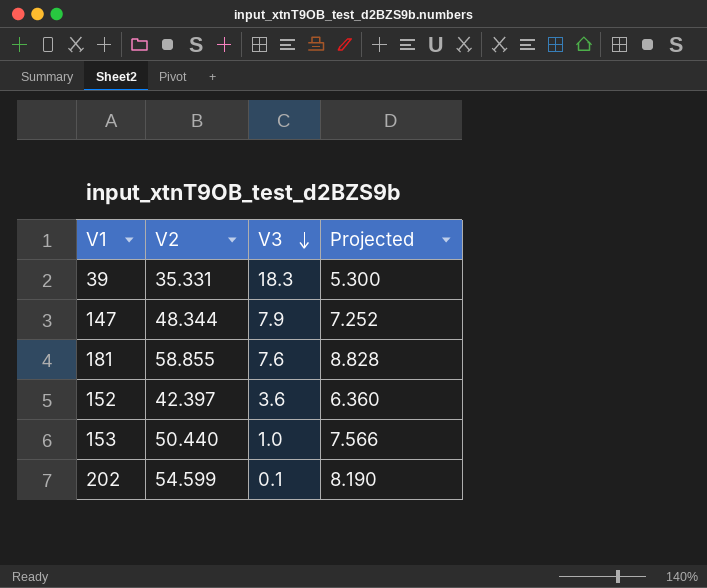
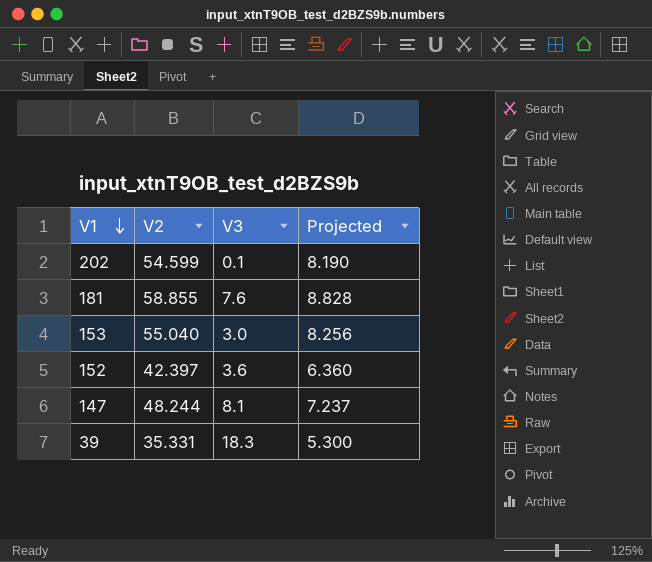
row order: V3 descending -> V1 descending
153 | V2: 50.440 -> 55.040
153 | V3: 1.0 -> 3.0
153 | Projected: 7.566 -> 8.256
147 | V2: 48.344 -> 48.244
147 | V3: 7.9 -> 8.1
147 | Projected: 7.252 -> 7.237

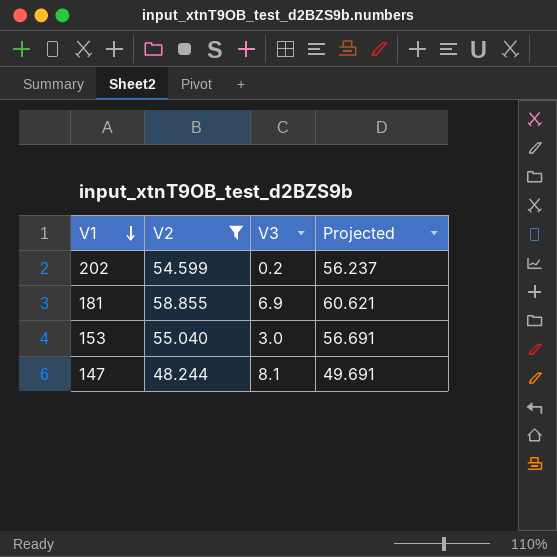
filter: none -> V2 >= 48.244
column Projected | formula: [V2] * 0.15 -> [V2] * 1.03
202 | V3: 0.1 -> 0.2
181 | V3: 7.6 -> 6.9

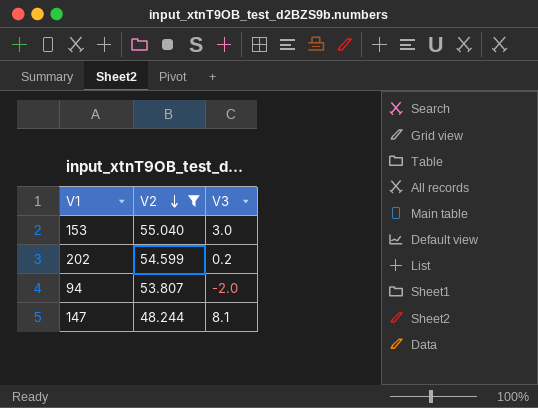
row order: V1 descending -> V2 descending
column Projected | formula: [V2] * 1.03 -> none
row 181: 58.855 | 6.9 | 60.621 -> none
row 94: none -> 53.807 | -2.0

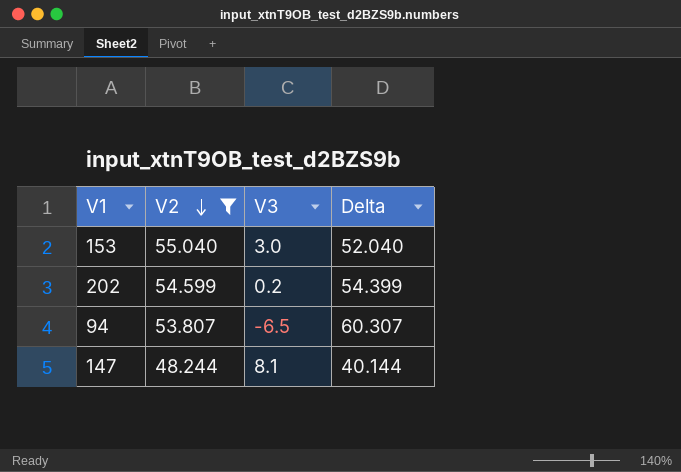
column Delta | formula: none -> [V2] - [V3]
94 | V3: -2.0 -> -6.5

